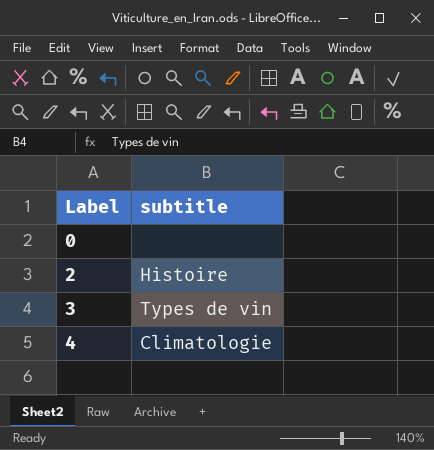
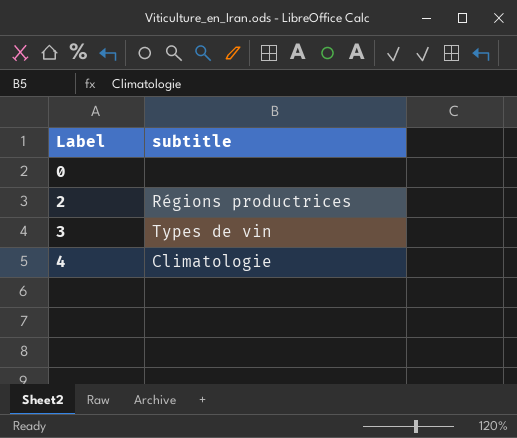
2 | subtitle: Histoire -> Régions productrices

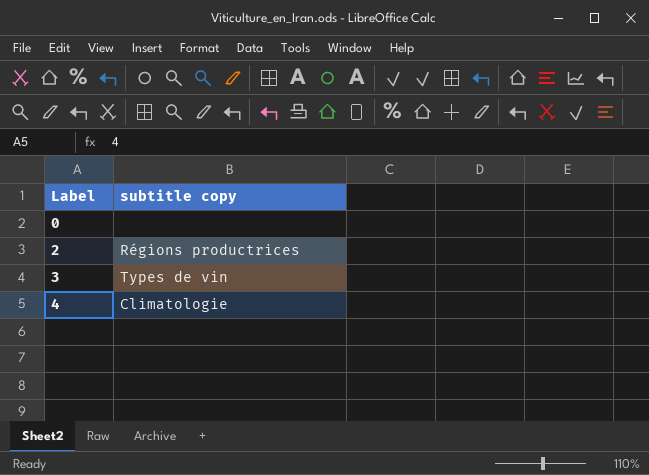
column name: subtitle -> subtitle copy

